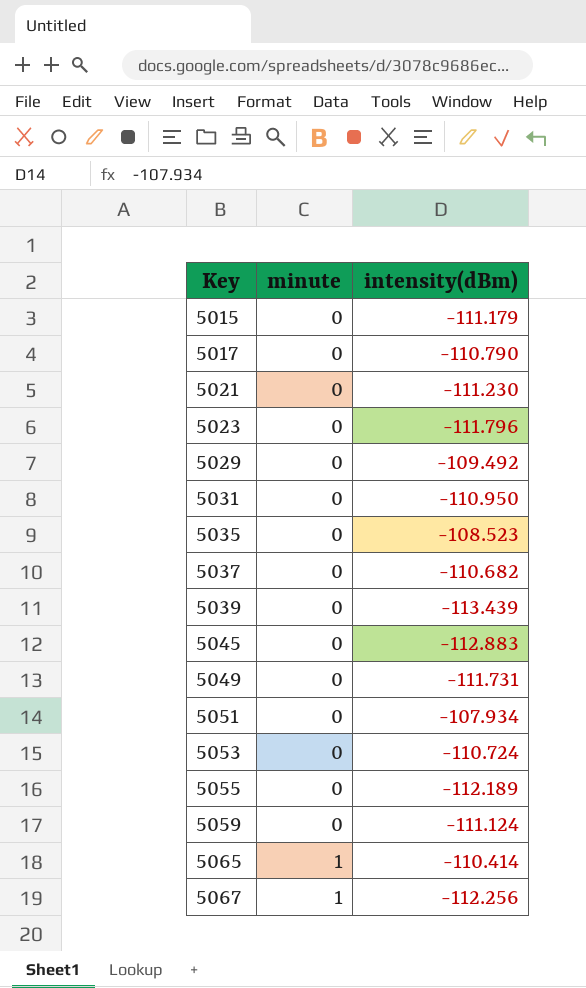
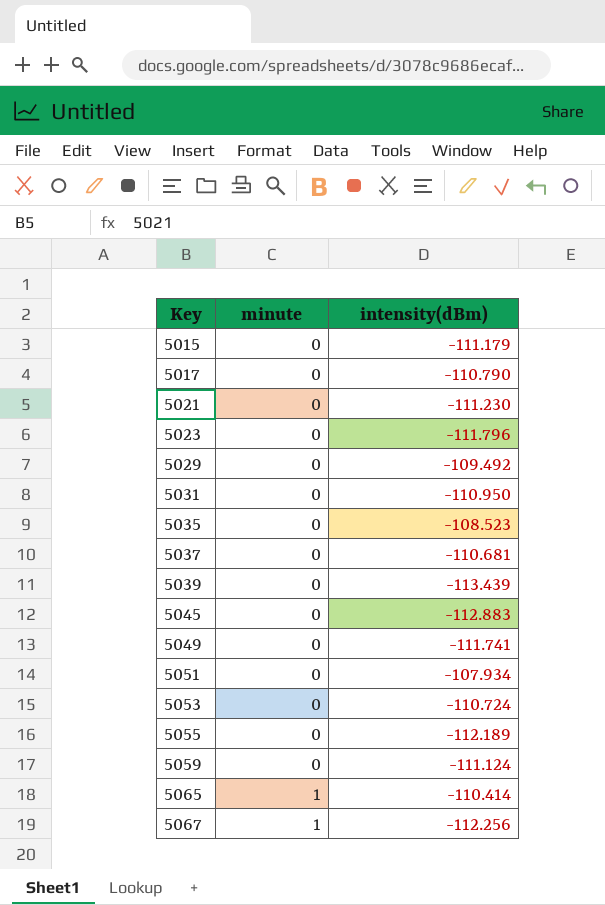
5037 | intensity(dBm): -110.682 -> -110.681
5049 | intensity(dBm): -111.731 -> -111.741

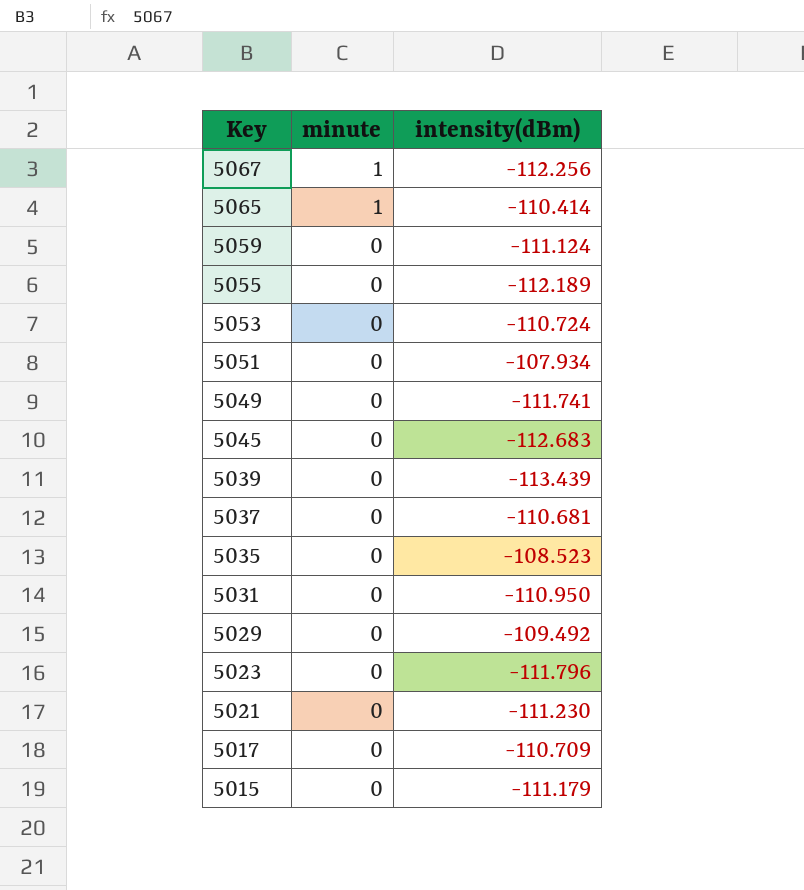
row order: Key ascending -> Key descending
5045 | intensity(dBm): -112.883 -> -112.683
5017 | intensity(dBm): -110.790 -> -110.709

